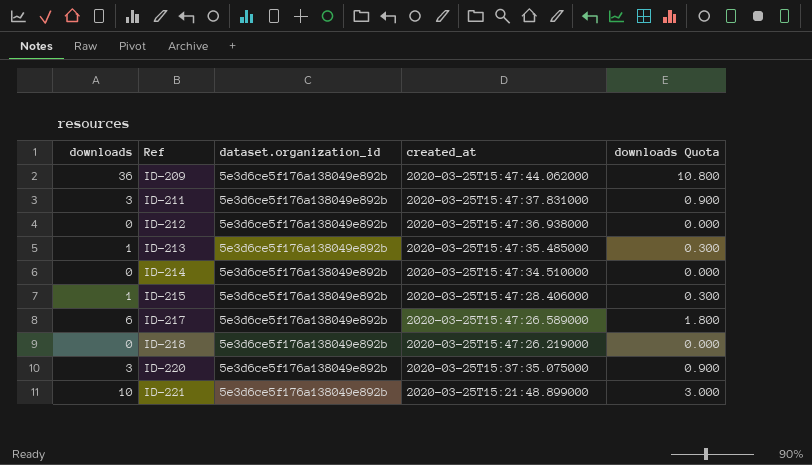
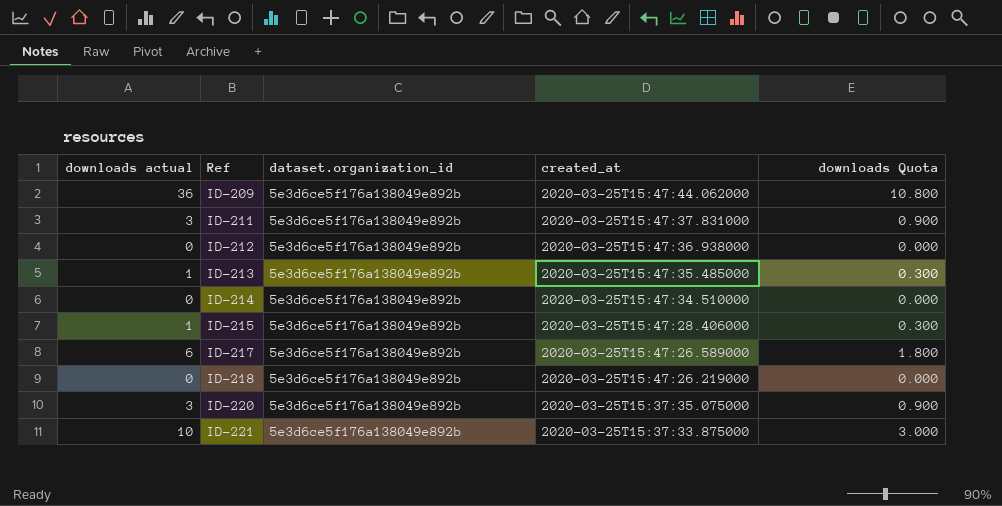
column name: downloads -> downloads actual
ID-221 | created_at: 2020-03-25T15:21:48.899000 -> 2020-03-25T15:37:33.875000

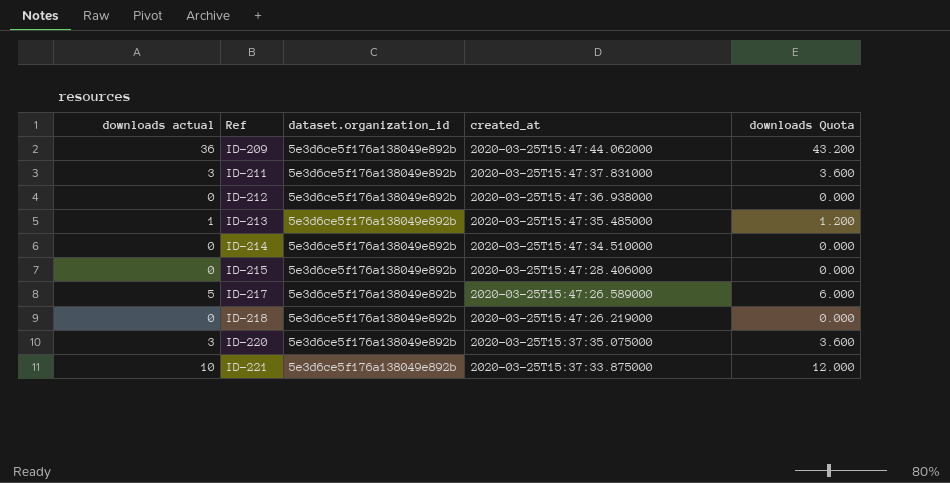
column downloads Quota | formula: [downloads actual] * 0.3 -> [downloads actual] * 1.2
ID-215 | downloads actual: 1 -> 0
ID-217 | downloads actual: 6 -> 5

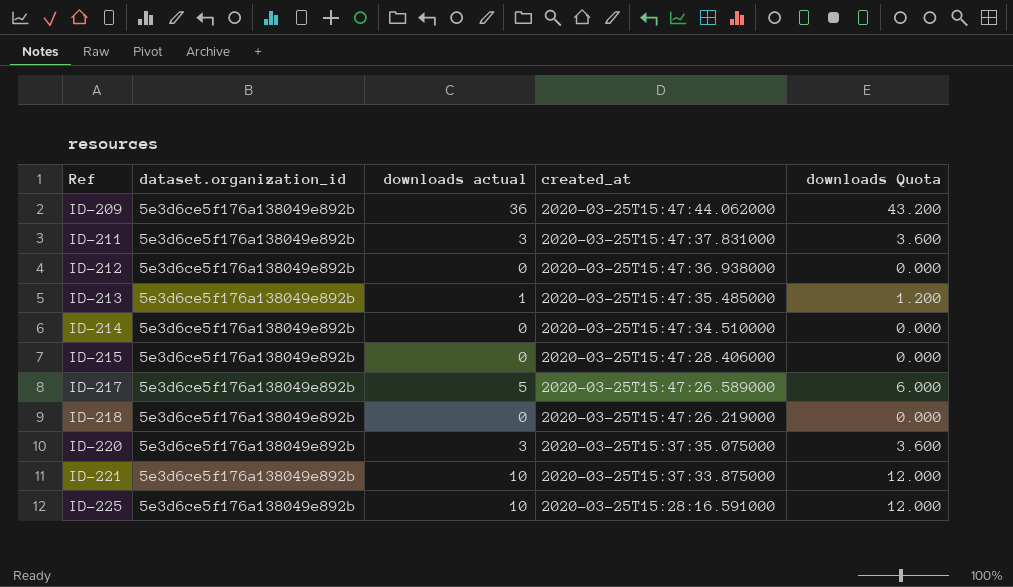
column downloads actual | position: 1 -> 3
row ID-225: none -> 5e3d6ce5f176a138049e892b | 10 | 2020-03-25T15:28:16.591000 | 12.000

